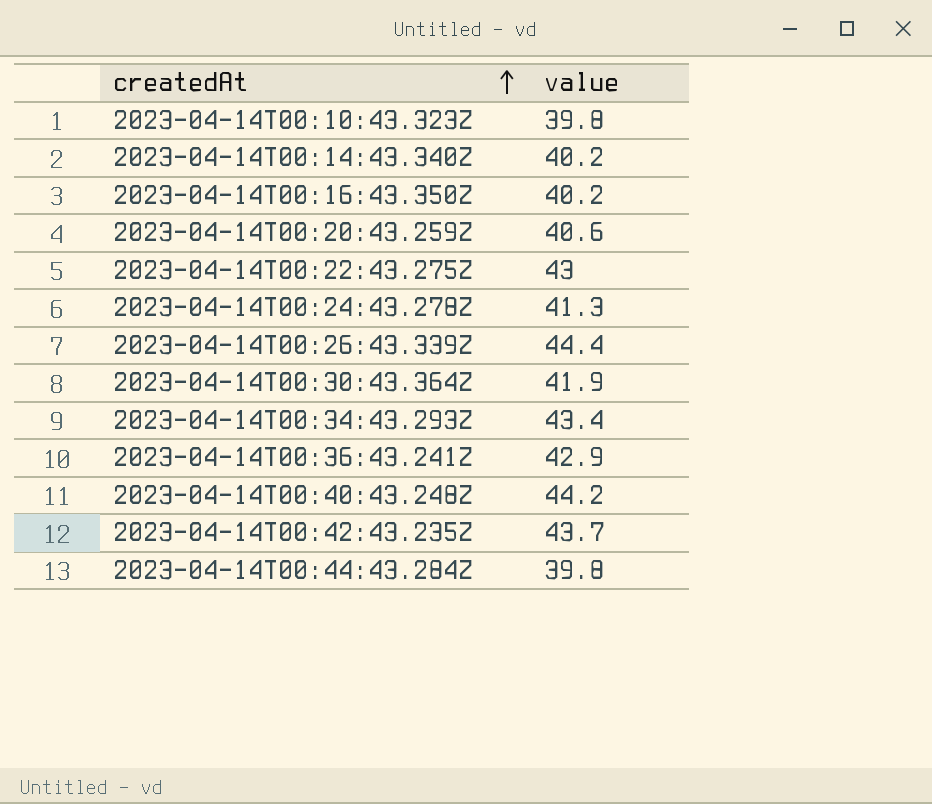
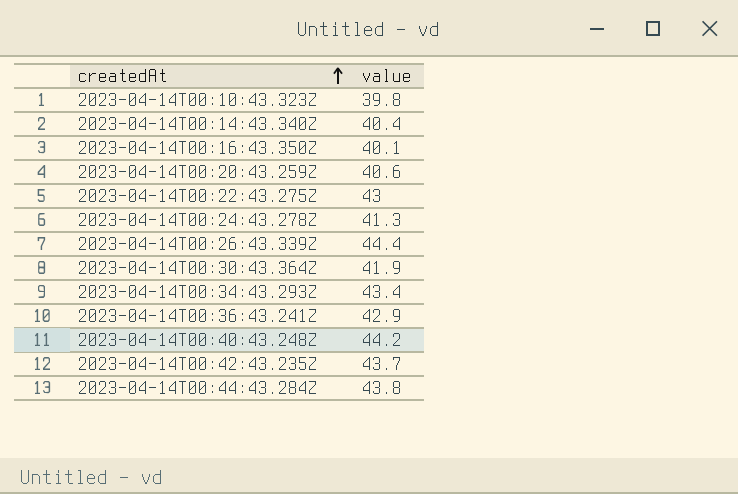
2023-04-14T00:14:43.340Z | value: 40.2 -> 40.4
2023-04-14T00:16:43.350Z | value: 40.2 -> 40.1
2023-04-14T00:44:43.284Z | value: 39.8 -> 43.8

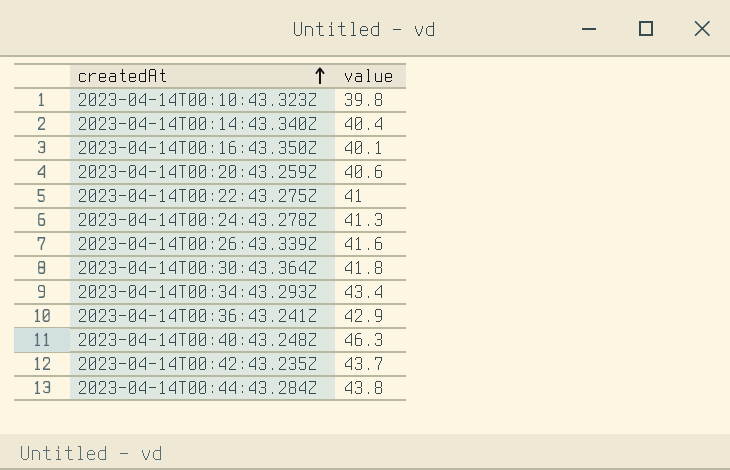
2023-04-14T00:22:43.275Z | value: 43 -> 41
2023-04-14T00:26:43.339Z | value: 44.4 -> 41.6
2023-04-14T00:30:43.364Z | value: 41.9 -> 41.8
2023-04-14T00:40:43.248Z | value: 44.2 -> 46.3

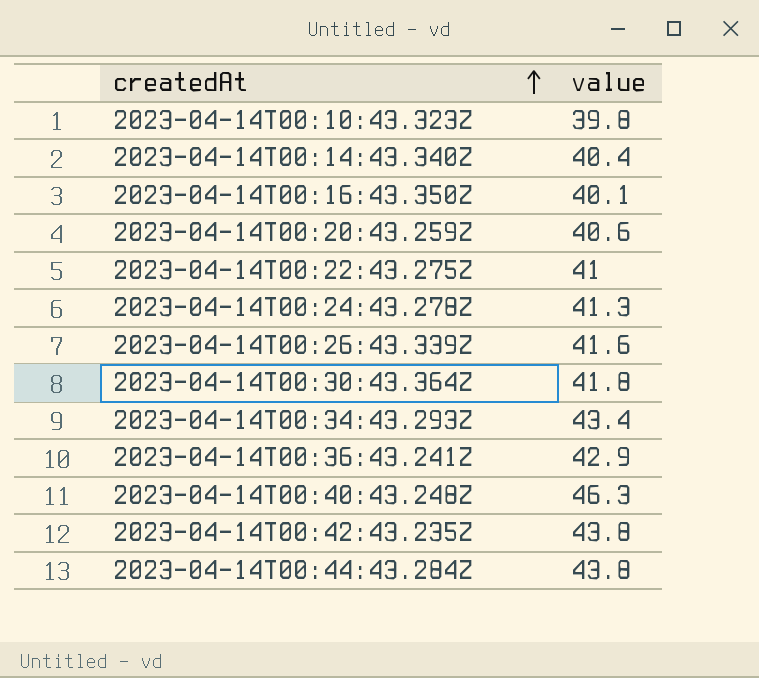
2023-04-14T00:42:43.235Z | value: 43.7 -> 43.8

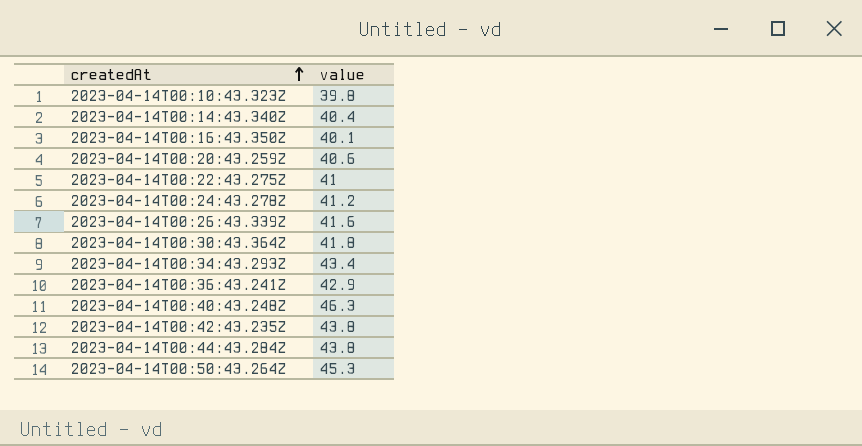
2023-04-14T00:24:43.278Z | value: 41.3 -> 41.2
row 2023-04-14T00:50:43.264Z: none -> 45.3

